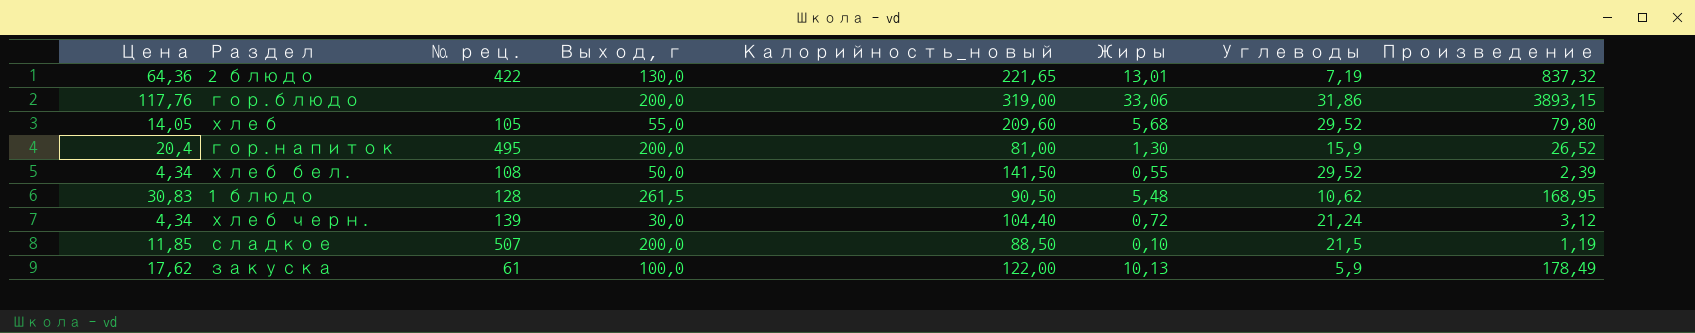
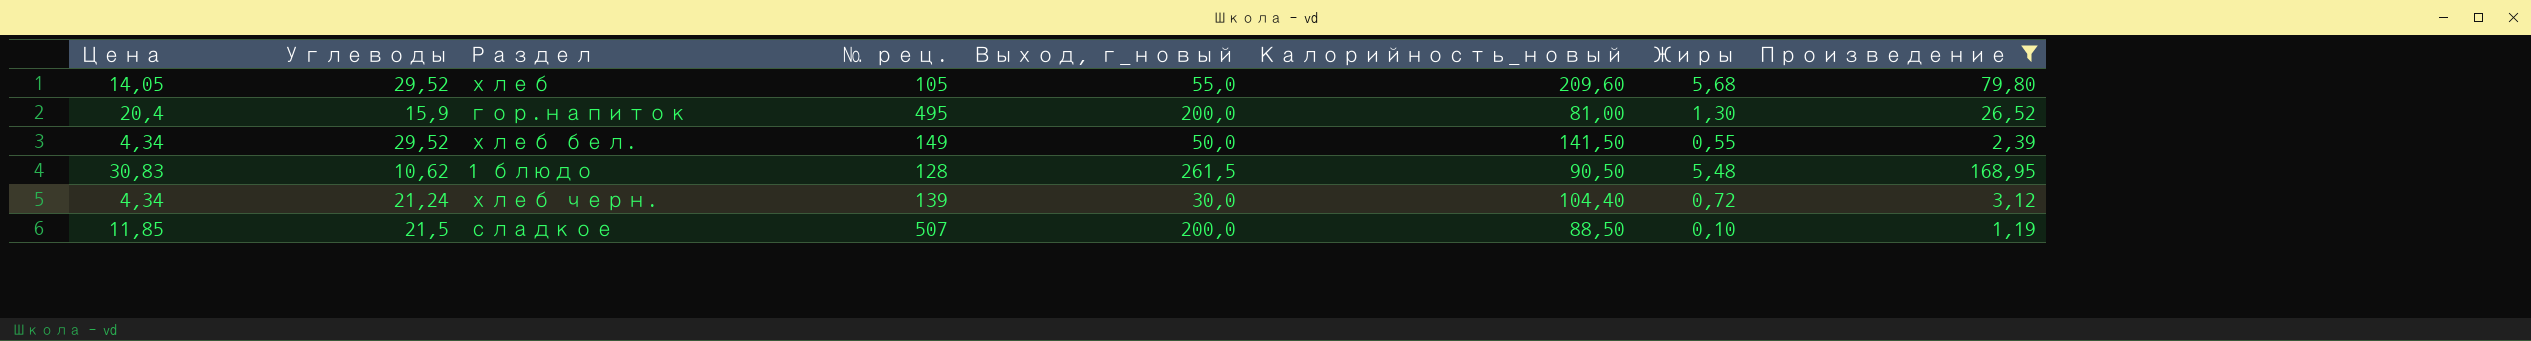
filter: none -> Произведение <= 168,95
column Углеводы | position: 7 -> 2
column name: Выход, г -> Выход, г_новый
хлеб бел. | № рец.: 108 -> 149

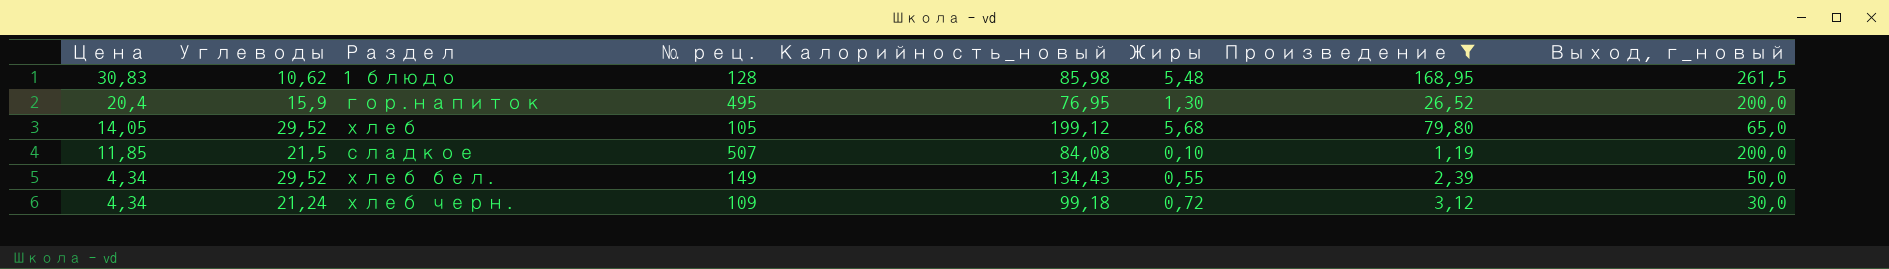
row order: none -> Цена descending
column Выход, г_новый | position: 5 -> 8
1 блюдо | Калорийность_новый: 90,50 -> 85,98
гор.напиток | Калорийность_новый: 81,00 -> 76,95
хлеб | Калорийность_новый: 209,60 -> 199,12
хлеб | Выход, г_новый: 55,0 -> 65,0
сладкое | Калорийность_новый: 88,50 -> 84,08
хлеб бел. | Калорийность_новый: 141,50 -> 134,43
хлеб черн. | № рец.: 139 -> 109
хлеб черн. | Калорийность_новый: 104,40 -> 99,18

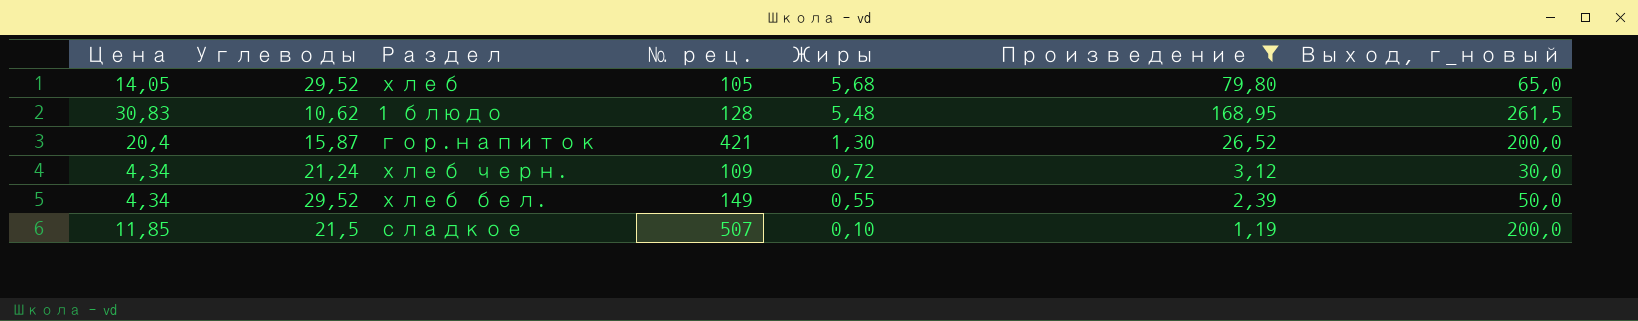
row order: Цена descending -> Жиры descending
column Калорийность_новый | position: 5 -> none
гор.напиток | Углеводы: 15,9 -> 15,87
гор.напиток | № рец.: 495 -> 421

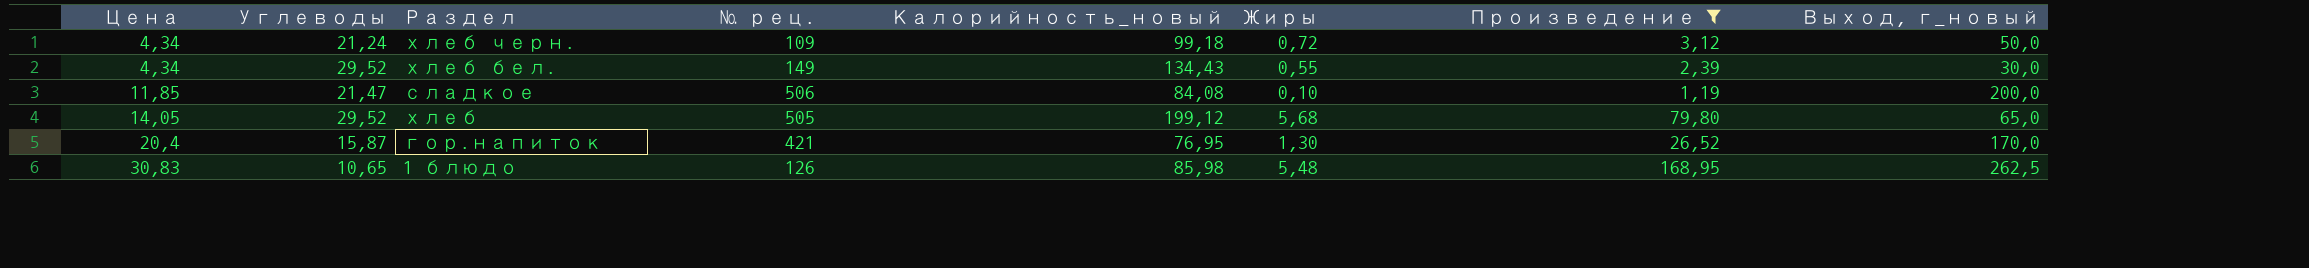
row order: Жиры descending -> Цена ascending
column Калорийность_новый | position: none -> 5
хлеб черн. | Выход, г_новый: 30,0 -> 50,0
хлеб бел. | Выход, г_новый: 50,0 -> 30,0
сладкое | Углеводы: 21,5 -> 21,47
сладкое | № рец.: 507 -> 506
хлеб | № рец.: 105 -> 505
гор.напиток | Выход, г_новый: 200,0 -> 170,0
1 блюдо | Углеводы: 10,62 -> 10,65
1 блюдо | № рец.: 128 -> 126
1 блюдо | Выход, г_новый: 261,5 -> 262,5

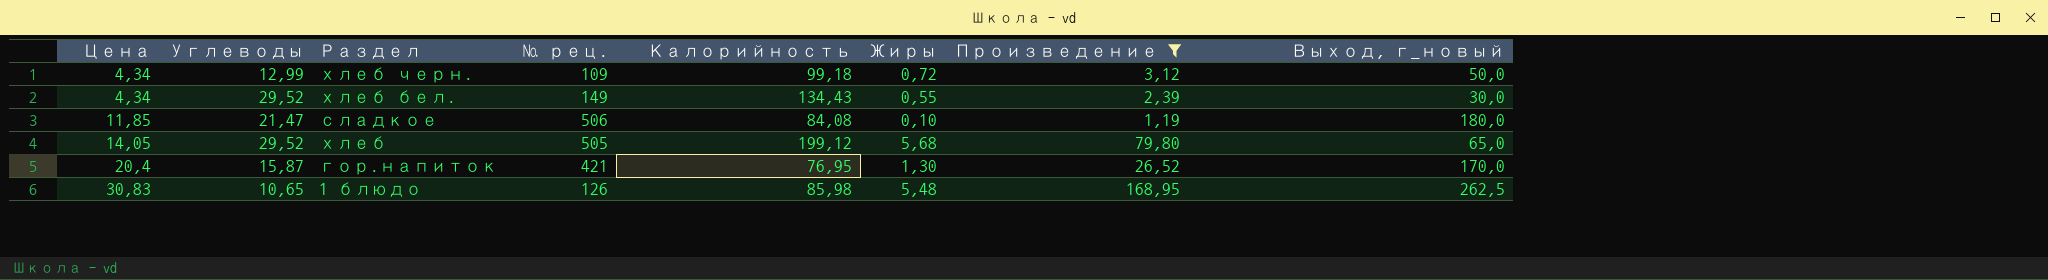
column name: Калорийность_новый -> Калорийность
хлеб черн. | Углеводы: 21,24 -> 12,99
сладкое | Выход, г_новый: 200,0 -> 180,0

